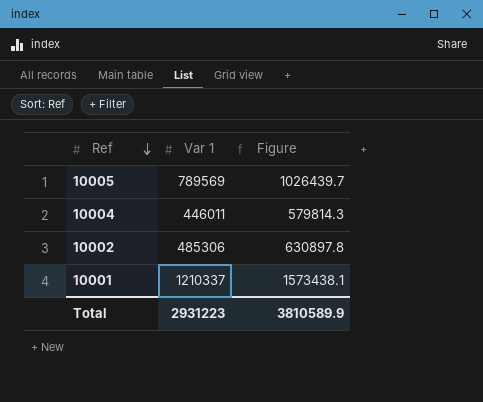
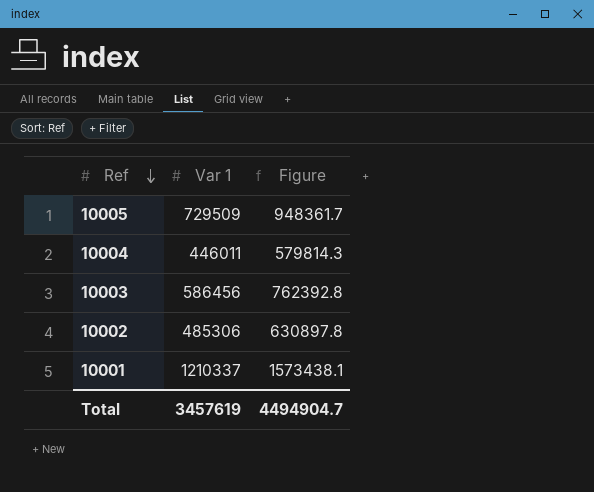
10005 | Var 1: 789569 -> 729509
10005 | Figure: 1026439.7 -> 948361.7
row 10003: none -> 586456 | 762392.8
Total | Var 1: 2931223 -> 3457619
Total | Figure: 3810589.9 -> 4494904.7

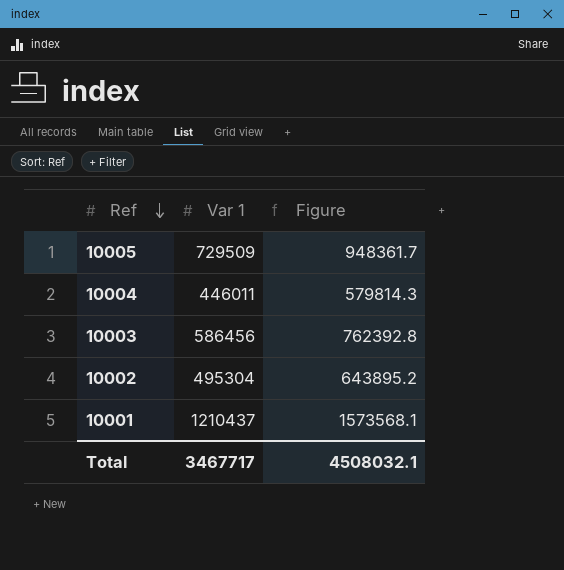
10002 | Var 1: 485306 -> 495304
10002 | Figure: 630897.8 -> 643895.2
10001 | Var 1: 1210337 -> 1210437
10001 | Figure: 1573438.1 -> 1573568.1
Total | Var 1: 3457619 -> 3467717
Total | Figure: 4494904.7 -> 4508032.1

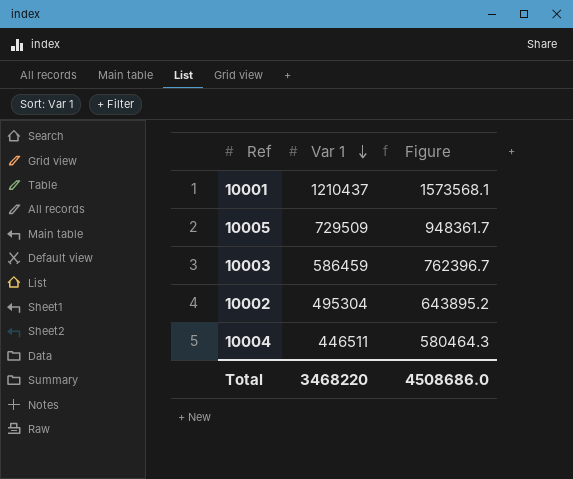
row order: Ref descending -> Var 1 descending
10003 | Var 1: 586456 -> 586459
10003 | Figure: 762392.8 -> 762396.7
10004 | Var 1: 446011 -> 446511
10004 | Figure: 579814.3 -> 580464.3
Total | Var 1: 3467717 -> 3468220
Total | Figure: 4508032.1 -> 4508686.0

